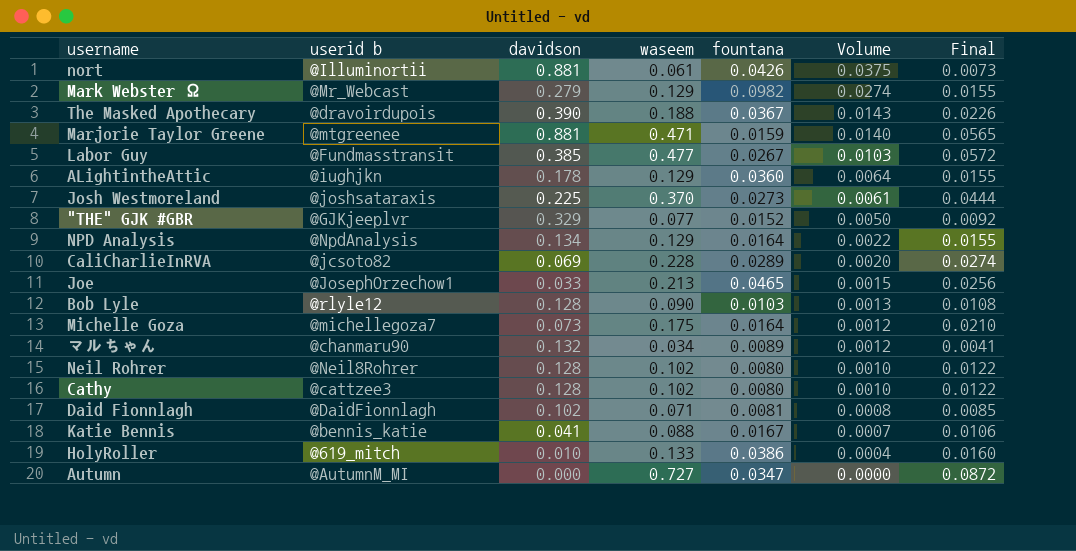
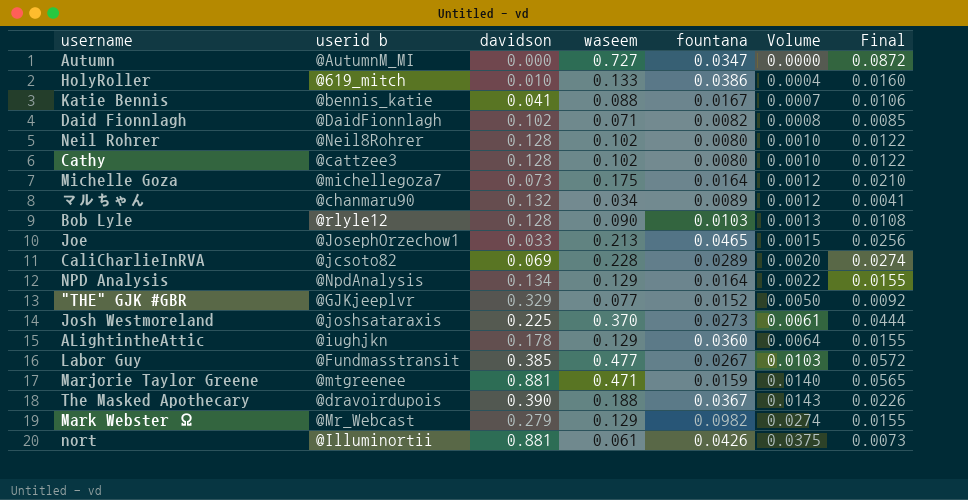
row order: Volume descending -> Volume ascending
Daid Fionnlagh | fountana: 0.0081 -> 0.0082

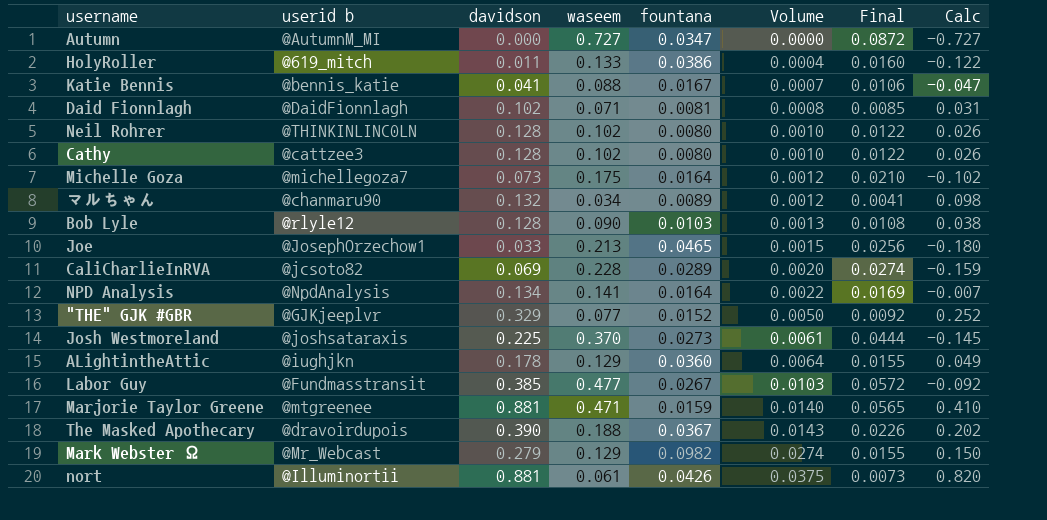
column Calc | formula: none -> [davidson] - [waseem]
HolyRoller | davidson: 0.010 -> 0.011
Daid Fionnlagh | fountana: 0.0082 -> 0.0081
Neil Rohrer | userid b: @Neil8Rohrer -> @THINKINLINC0LN
NPD Analysis | waseem: 0.129 -> 0.141
NPD Analysis | Final: 0.0155 -> 0.0169

